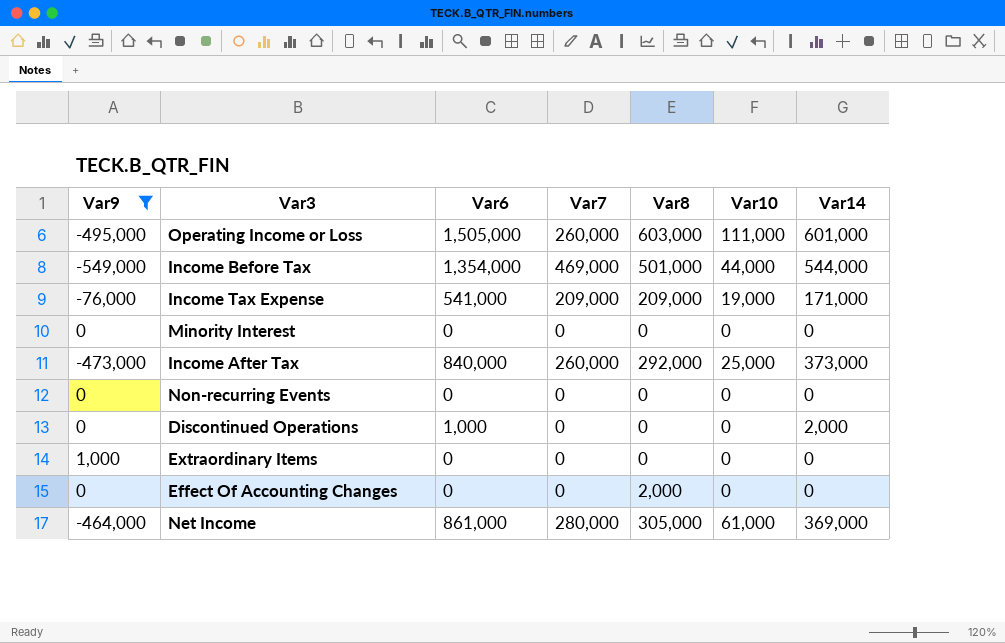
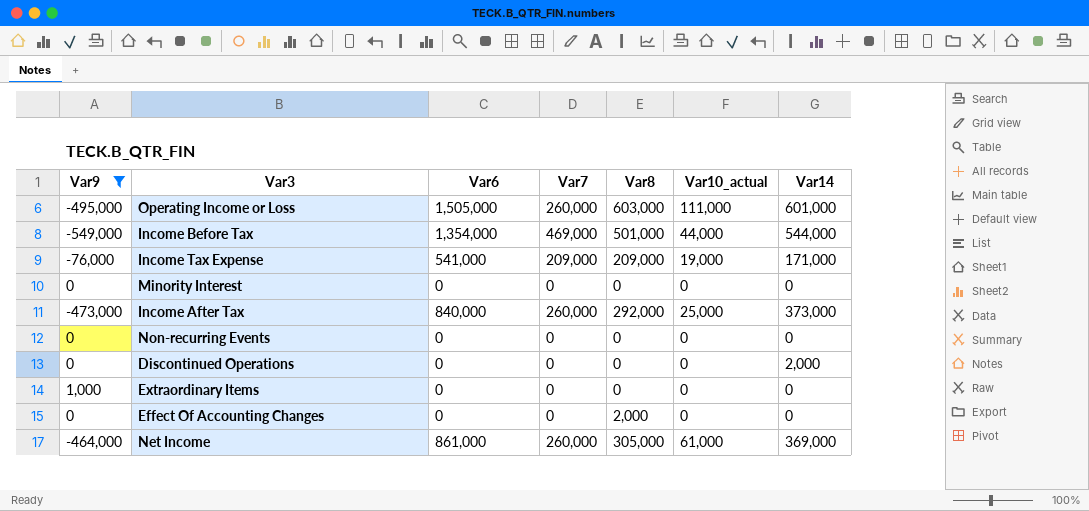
column name: Var10 -> Var10_actual
Discontinued Operations | Var6: 1,000 -> 0
Net Income | Var7: 280,000 -> 260,000

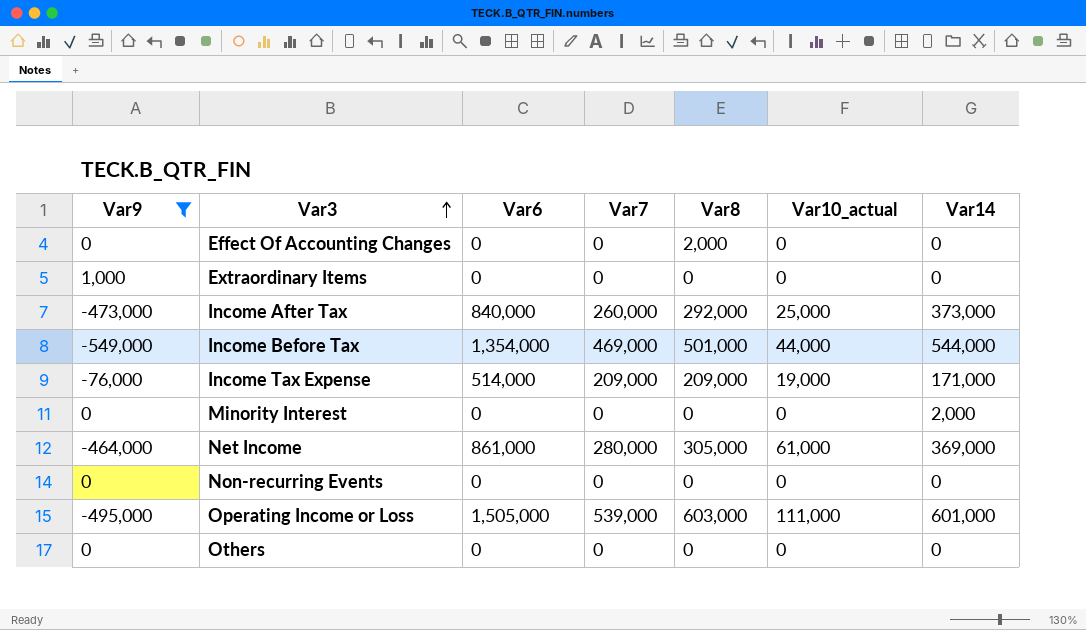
row order: none -> Var3 ascending
row Discontinued Operations: 0 | 0 | 0 | 0 | 0 | 2,000 -> none
Income Tax Expense | Var6: 541,000 -> 514,000
Minority Interest | Var14: 0 -> 2,000
Net Income | Var7: 260,000 -> 280,000
Operating Income or Loss | Var7: 260,000 -> 539,000
row Others: none -> 0 | 0 | 0 | 0 | 0 | 0

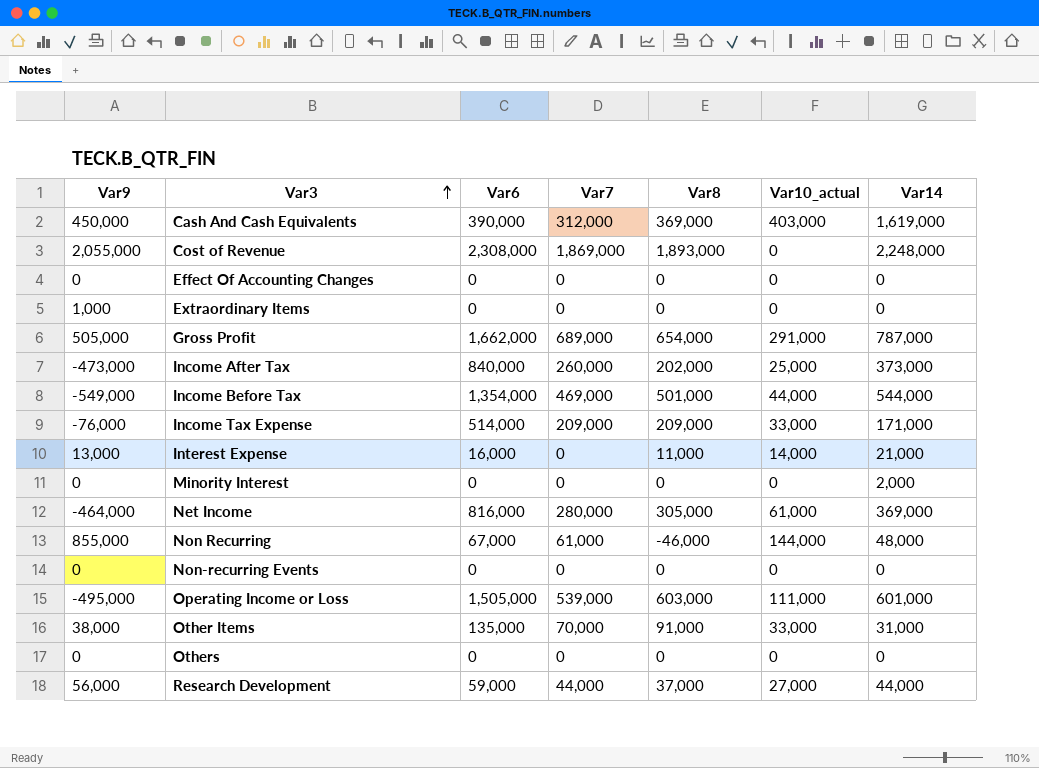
filter: Var9 <= 1,000 -> none
Effect Of Accounting Changes | Var8: 2,000 -> 0
Income After Tax | Var8: 292,000 -> 202,000
Income Tax Expense | Var10_actual: 19,000 -> 33,000
Net Income | Var6: 861,000 -> 816,000

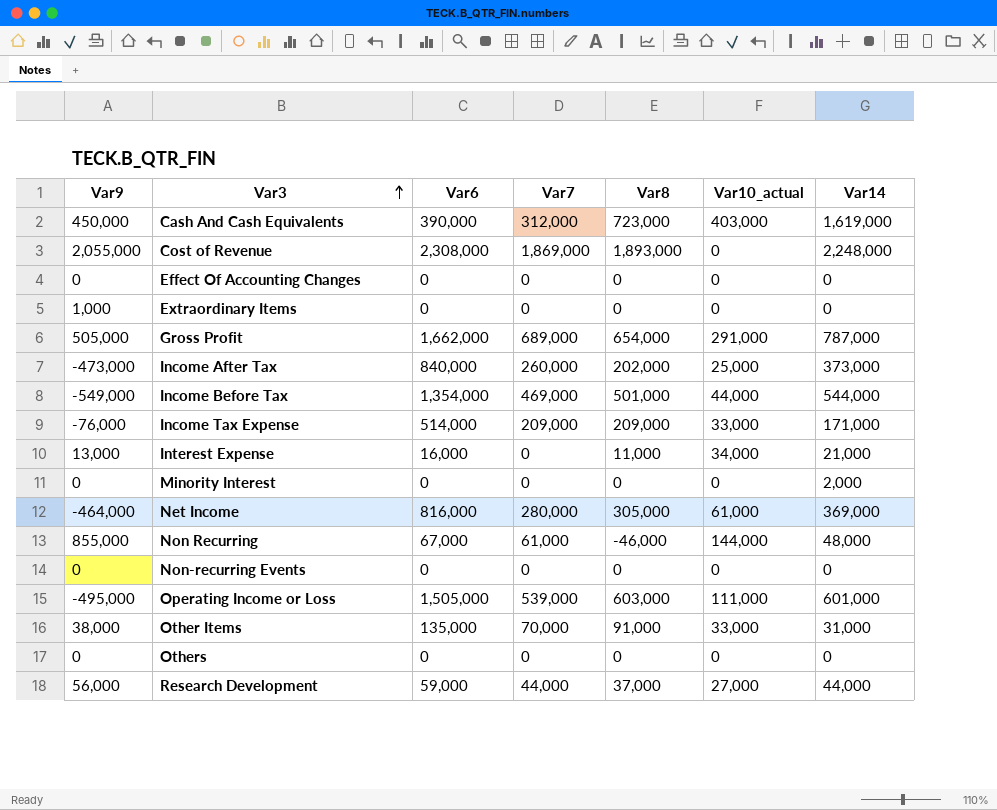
Cash And Cash Equivalents | Var8: 369,000 -> 723,000
Interest Expense | Var10_actual: 14,000 -> 34,000

